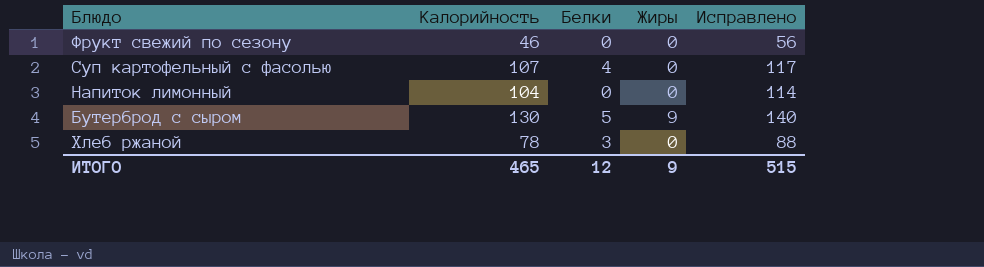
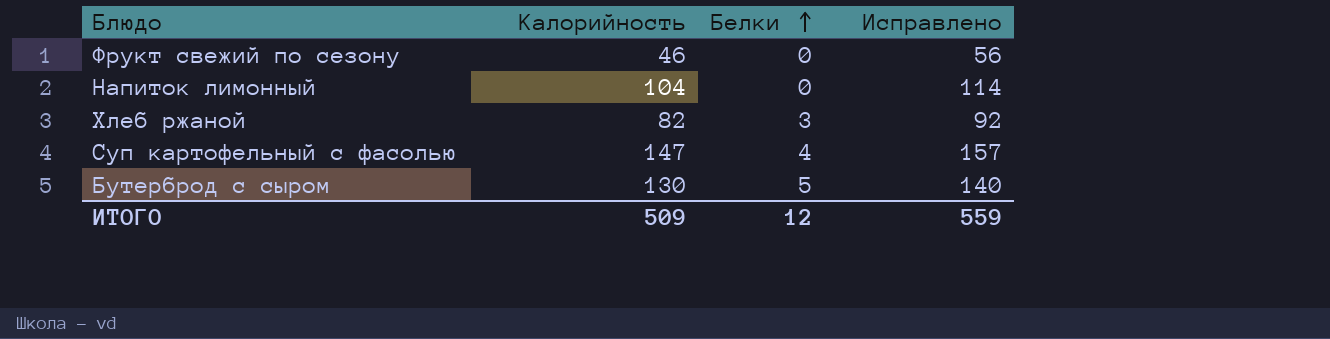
row order: none -> Белки ascending
column Жиры | position: 4 -> none
Хлеб ржаной | Калорийность: 78 -> 82
Хлеб ржаной | Исправлено: 88 -> 92
Суп картофельный с фасолью | Калорийность: 107 -> 147
Суп картофельный с фасолью | Исправлено: 117 -> 157
ИТОГО | Калорийность: 465 -> 509
ИТОГО | Исправлено: 515 -> 559

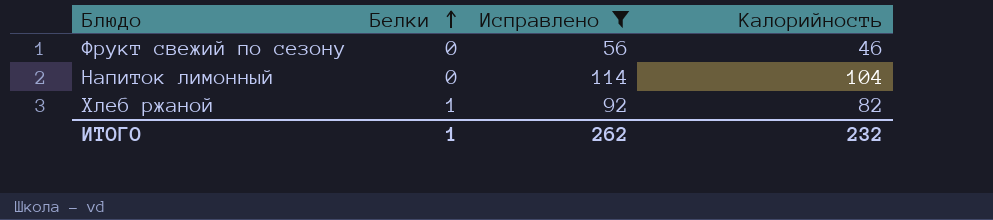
filter: none -> Исправлено <= 114
column Калорийность | position: 2 -> 4
Хлеб ржаной | Белки: 3 -> 1
ИТОГО | Белки: 12 -> 1
ИТОГО | Исправлено: 559 -> 262
ИТОГО | Калорийность: 509 -> 232

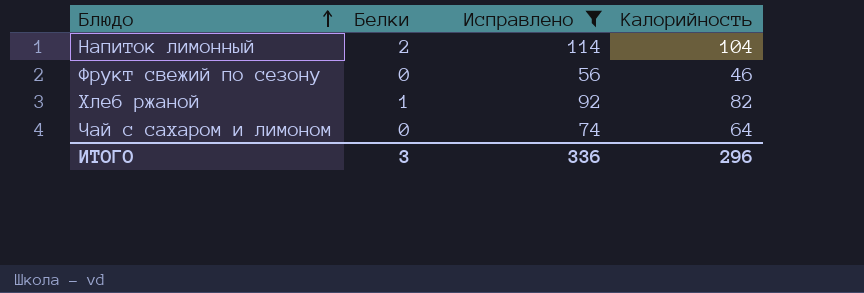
row order: Белки ascending -> Блюдо ascending
Напиток лимонный | Белки: 0 -> 2
row Чай с сахаром и лимоном: none -> 0 | 74 | 64
ИТОГО | Белки: 1 -> 3
ИТОГО | Исправлено: 262 -> 336
ИТОГО | Калорийность: 232 -> 296

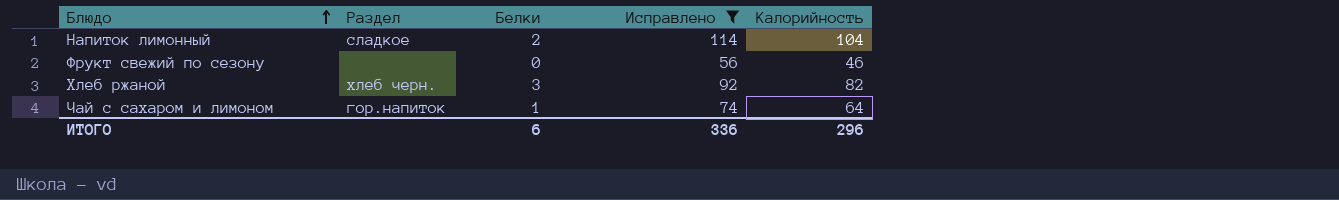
column Раздел | position: none -> 2
Хлеб ржаной | Белки: 1 -> 3
Чай с сахаром и лимоном | Белки: 0 -> 1
ИТОГО | Белки: 3 -> 6

